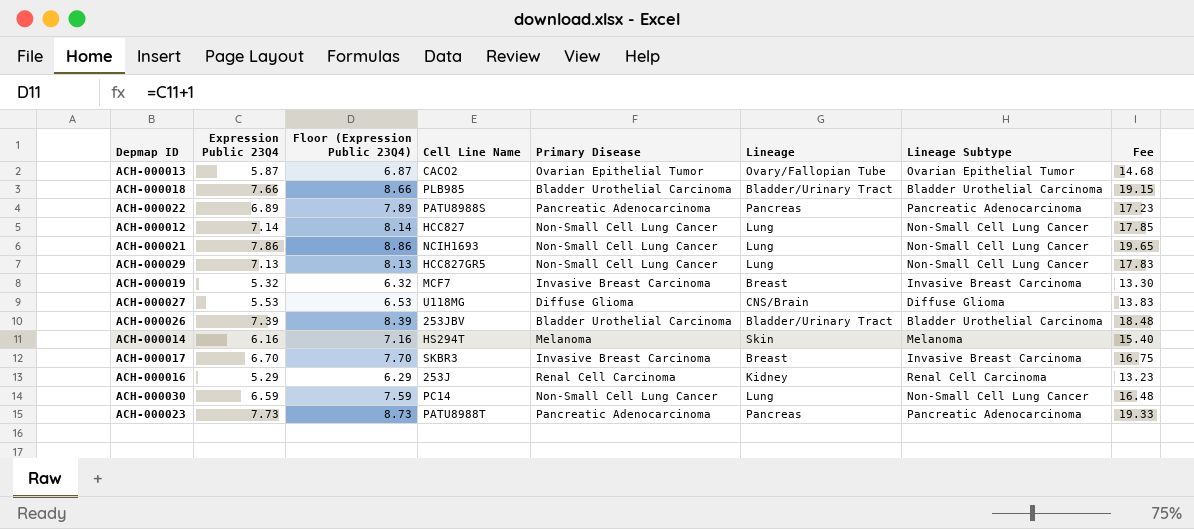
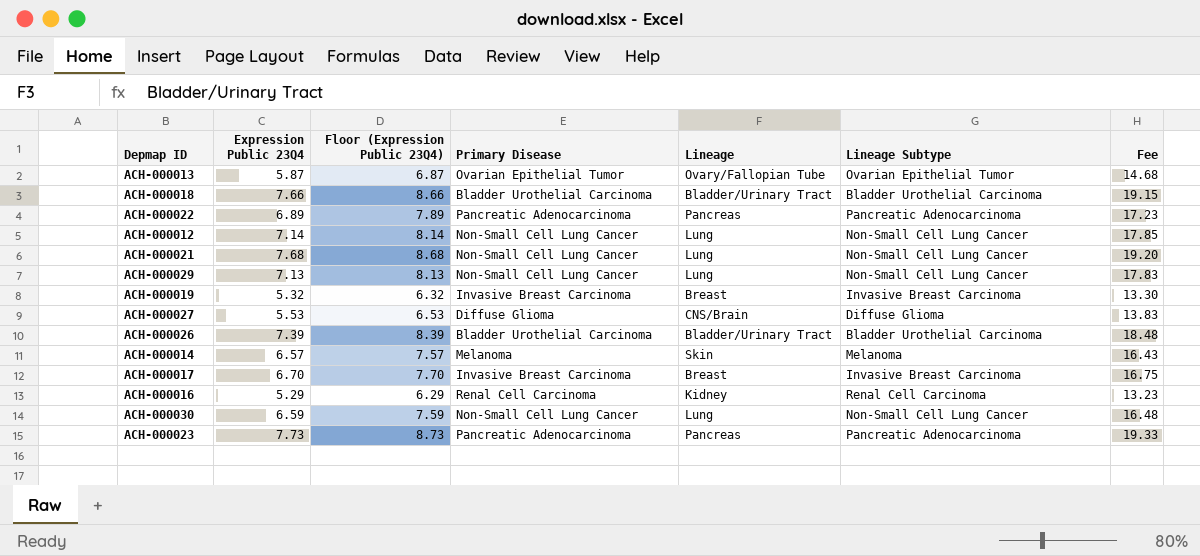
column Cell Line Name | position: 4 -> none
ACH-000021 | Expression Public 23Q4: 7.86 -> 7.68
ACH-000021 | Floor (Expression Public 23Q4): 8.86 -> 8.68
ACH-000021 | Fee: 19.65 -> 19.20
ACH-000014 | Expression Public 23Q4: 6.16 -> 6.57
ACH-000014 | Floor (Expression Public 23Q4): 7.16 -> 7.57
ACH-000014 | Fee: 15.40 -> 16.43

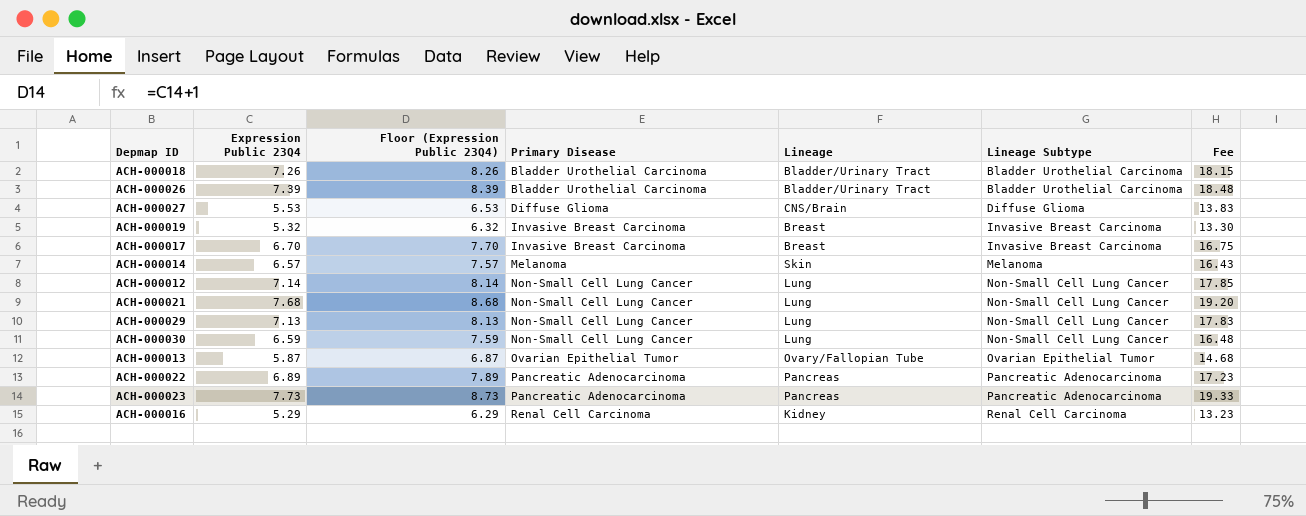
row order: none -> Primary Disease ascending
ACH-000018 | Expression Public 23Q4: 7.66 -> 7.26
ACH-000018 | Floor (Expression Public 23Q4): 8.66 -> 8.26
ACH-000018 | Fee: 19.15 -> 18.15

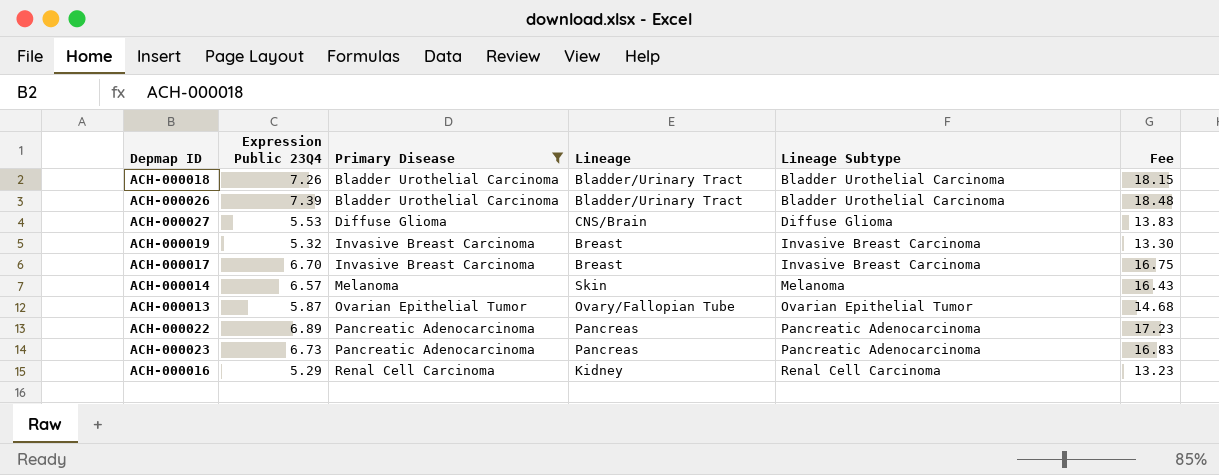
filter: none -> Primary Disease != Non-Small Cell Lung Cancer
column Floor (Expression Public 23Q4) | formula: [Expression Public 23Q4] + 1 -> none
ACH-000023 | Expression Public 23Q4: 7.73 -> 6.73
ACH-000023 | Fee: 19.33 -> 16.83

